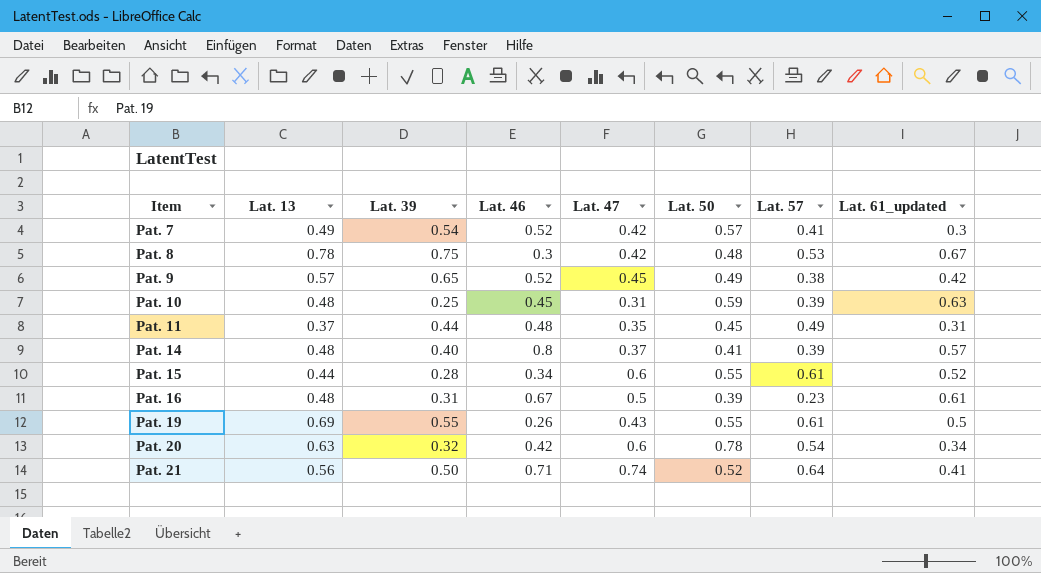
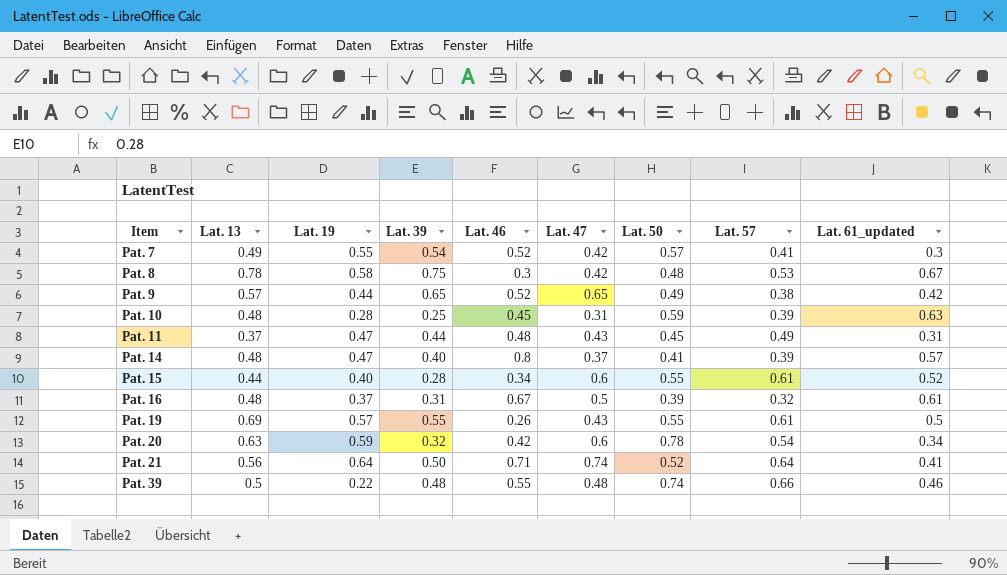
column Lat. 19 | position: none -> 3
Pat. 9 | Lat. 47: 0.45 -> 0.65
Pat. 11 | Lat. 47: 0.35 -> 0.43
Pat. 16 | Lat. 57: 0.23 -> 0.32
row Pat. 39: none -> 0.5 | 0.22 | 0.48 | 0.55 | 0.48 | 0.74 | 0.66 | 0.46

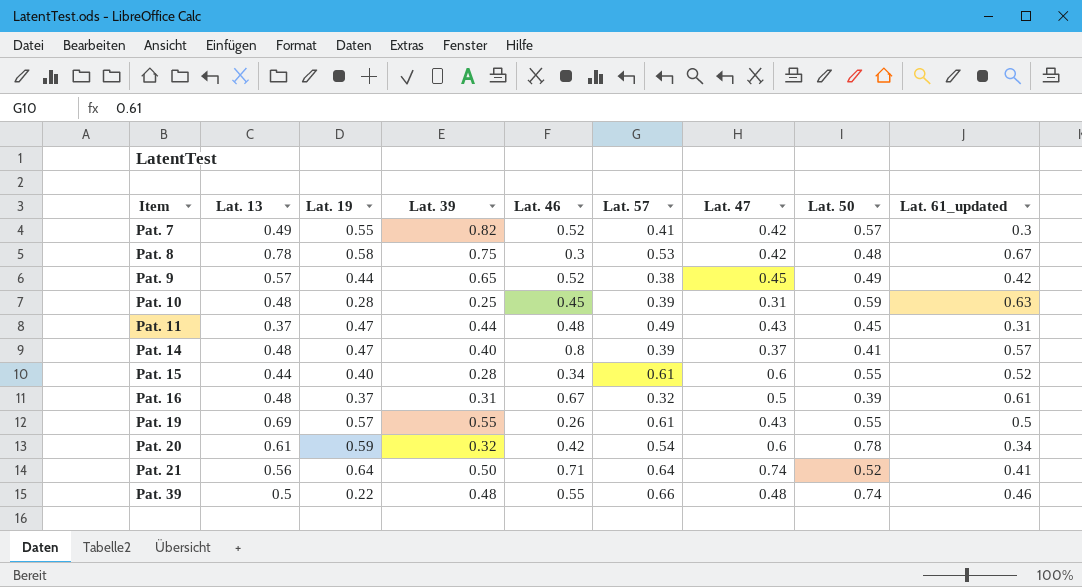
column Lat. 57 | position: 8 -> 6
Pat. 7 | Lat. 39: 0.54 -> 0.82
Pat. 9 | Lat. 47: 0.65 -> 0.45
Pat. 20 | Lat. 13: 0.63 -> 0.61

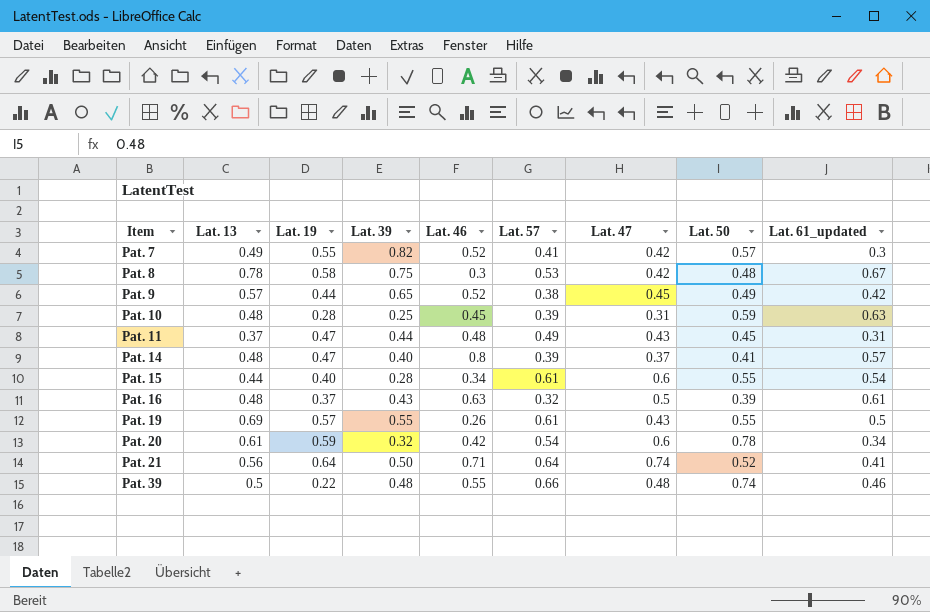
Pat. 15 | Lat. 61_updated: 0.52 -> 0.54
Pat. 16 | Lat. 39: 0.31 -> 0.43
Pat. 16 | Lat. 46: 0.67 -> 0.63

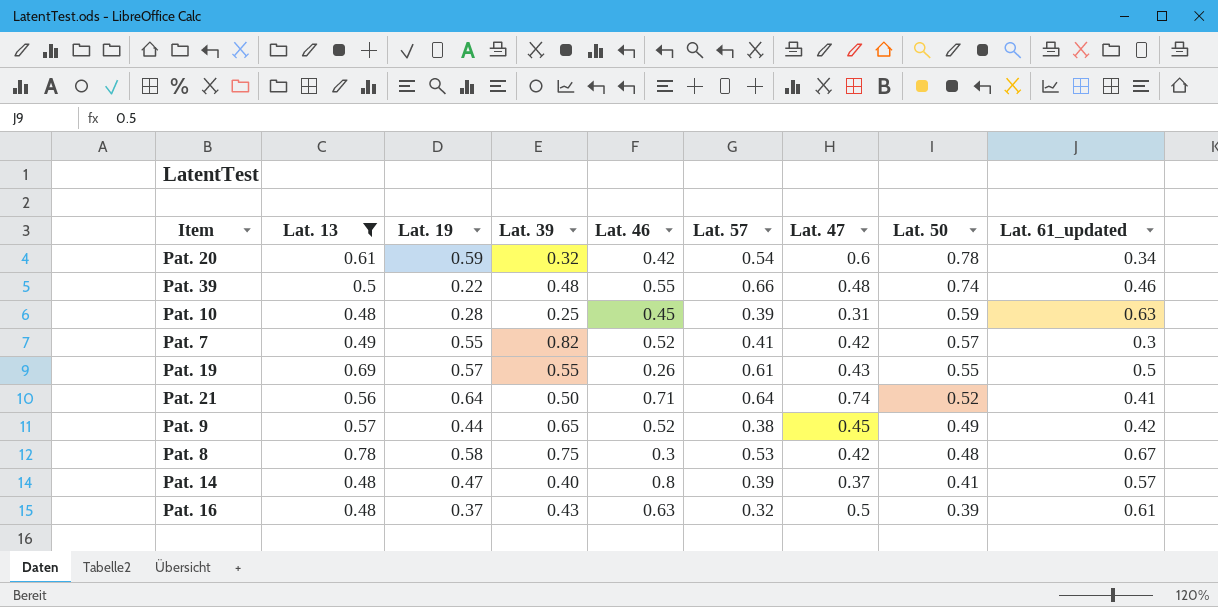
filter: none -> Lat. 13 >= 0.48
row order: Item ascending -> Lat. 50 descending

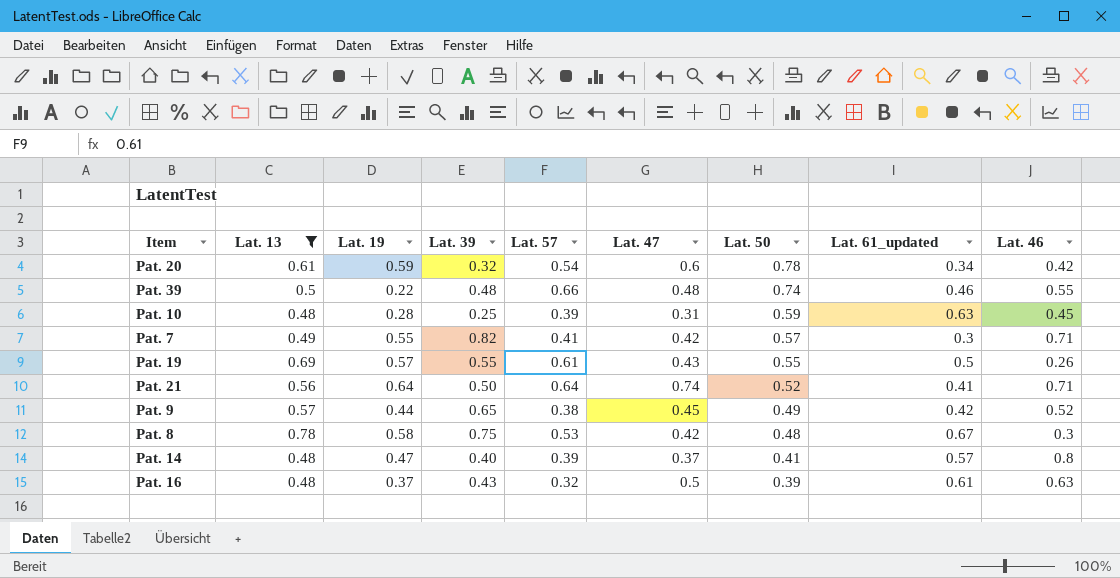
column Lat. 46 | position: 5 -> 9
Pat. 7 | Lat. 46: 0.52 -> 0.71

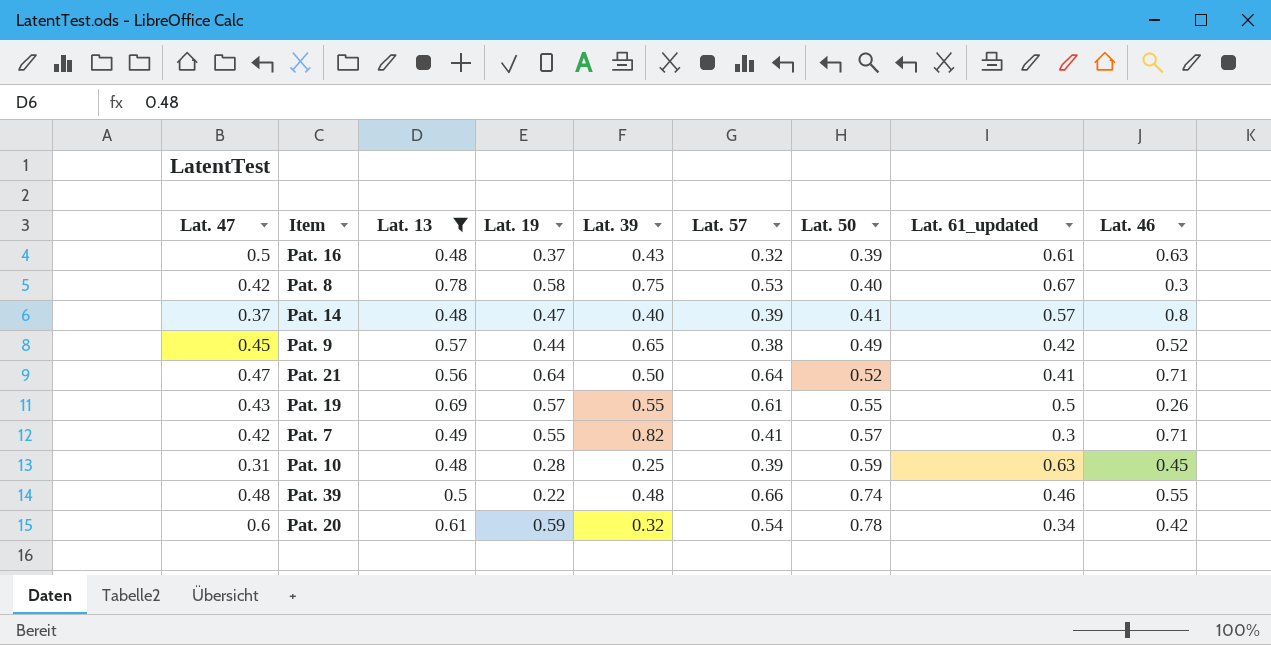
row order: Lat. 50 descending -> Lat. 50 ascending
column Lat. 47 | position: 6 -> 1
Pat. 8 | Lat. 50: 0.48 -> 0.40
Pat. 21 | Lat. 47: 0.74 -> 0.47

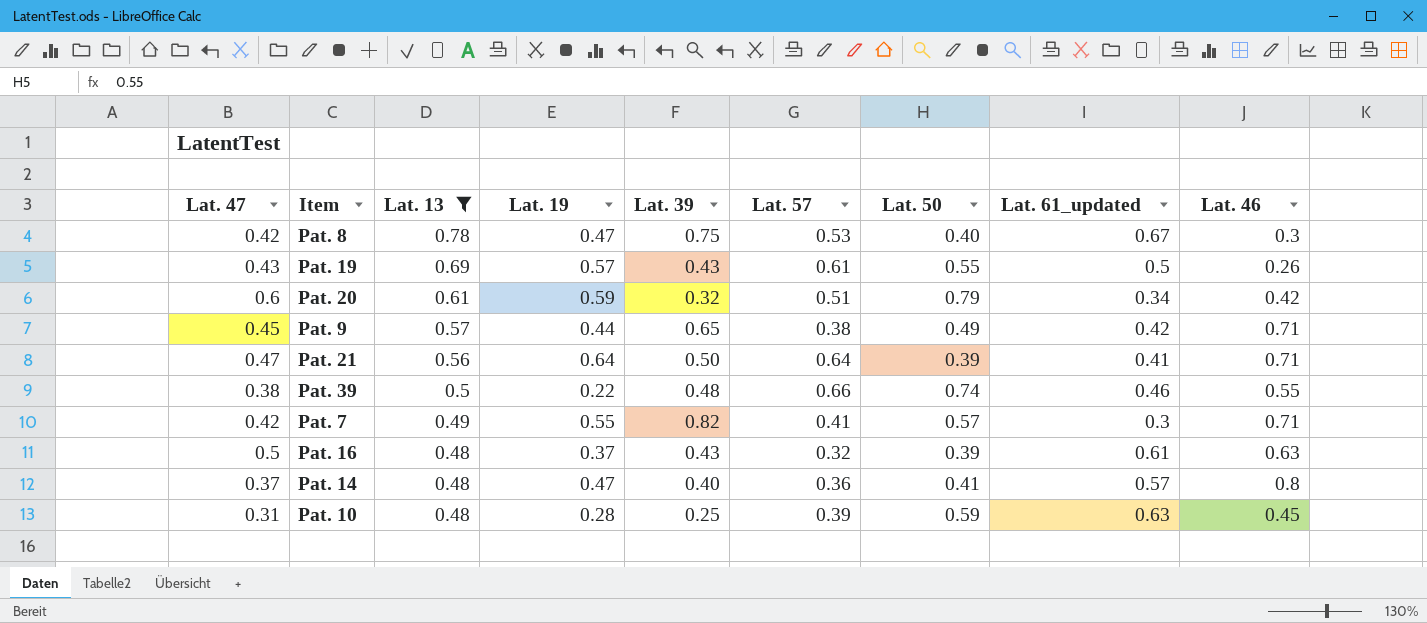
row order: Lat. 50 ascending -> Lat. 13 descending
Pat. 8 | Lat. 19: 0.58 -> 0.47
Pat. 19 | Lat. 39: 0.55 -> 0.43
Pat. 20 | Lat. 57: 0.54 -> 0.51
Pat. 20 | Lat. 50: 0.78 -> 0.79
Pat. 9 | Lat. 46: 0.52 -> 0.71
Pat. 21 | Lat. 50: 0.52 -> 0.39
Pat. 39 | Lat. 47: 0.48 -> 0.38
Pat. 14 | Lat. 57: 0.39 -> 0.36

